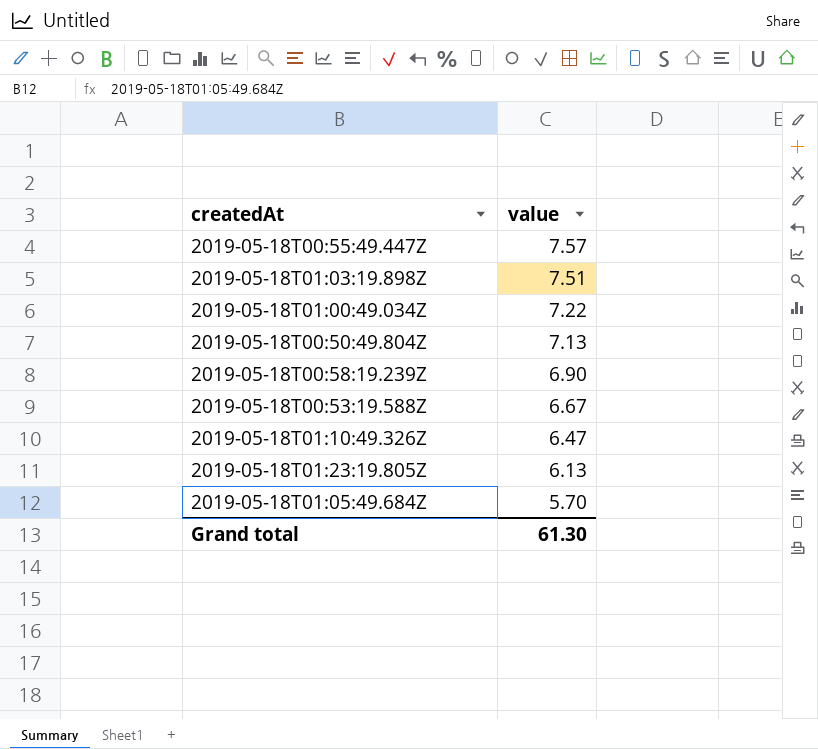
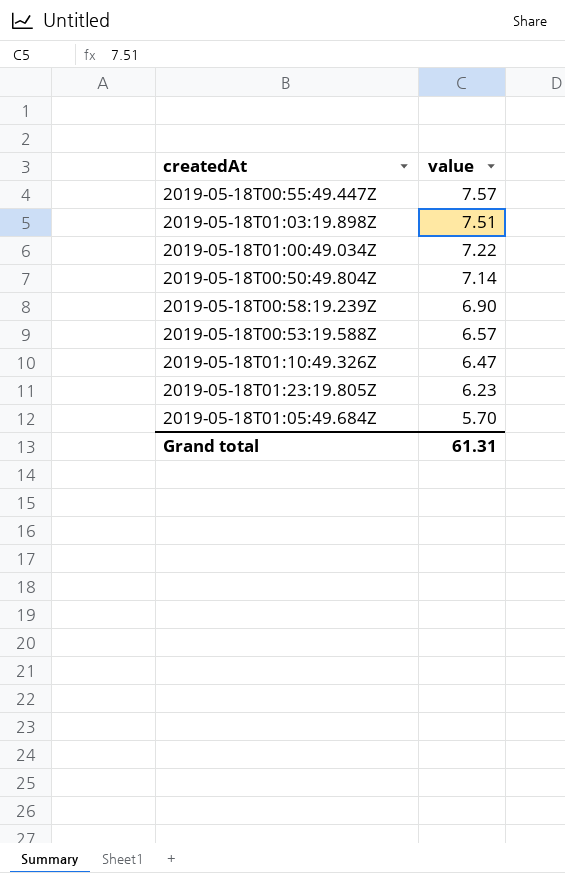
2019-05-18T00:50:49.804Z | value: 7.13 -> 7.14
2019-05-18T00:53:19.588Z | value: 6.67 -> 6.57
2019-05-18T01:23:19.805Z | value: 6.13 -> 6.23
Grand total | value: 61.30 -> 61.31

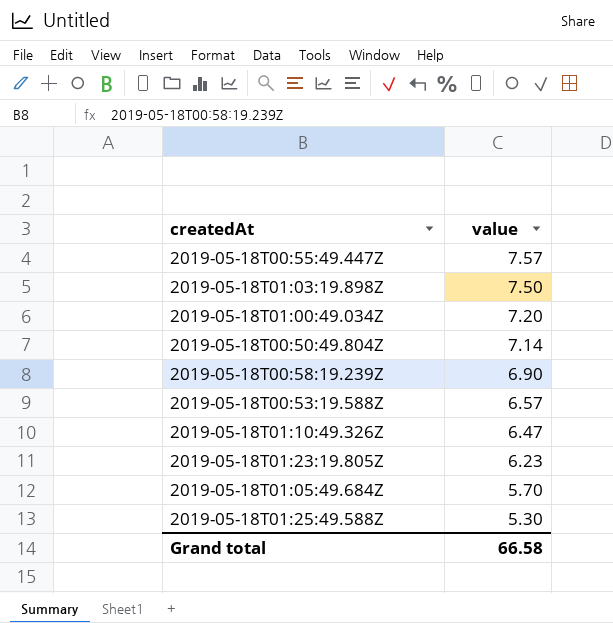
2019-05-18T01:03:19.898Z | value: 7.51 -> 7.50
2019-05-18T01:00:49.034Z | value: 7.22 -> 7.20
row 2019-05-18T01:25:49.588Z: none -> 5.30
Grand total | value: 61.31 -> 66.58

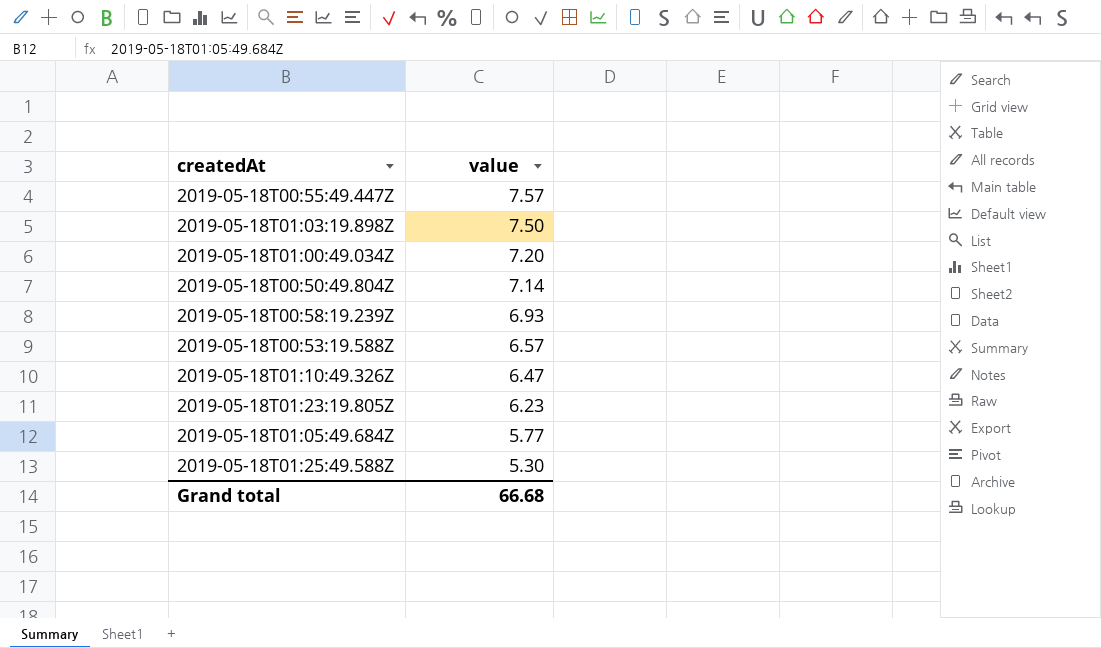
2019-05-18T00:58:19.239Z | value: 6.90 -> 6.93
2019-05-18T01:05:49.684Z | value: 5.70 -> 5.77
Grand total | value: 66.58 -> 66.68

